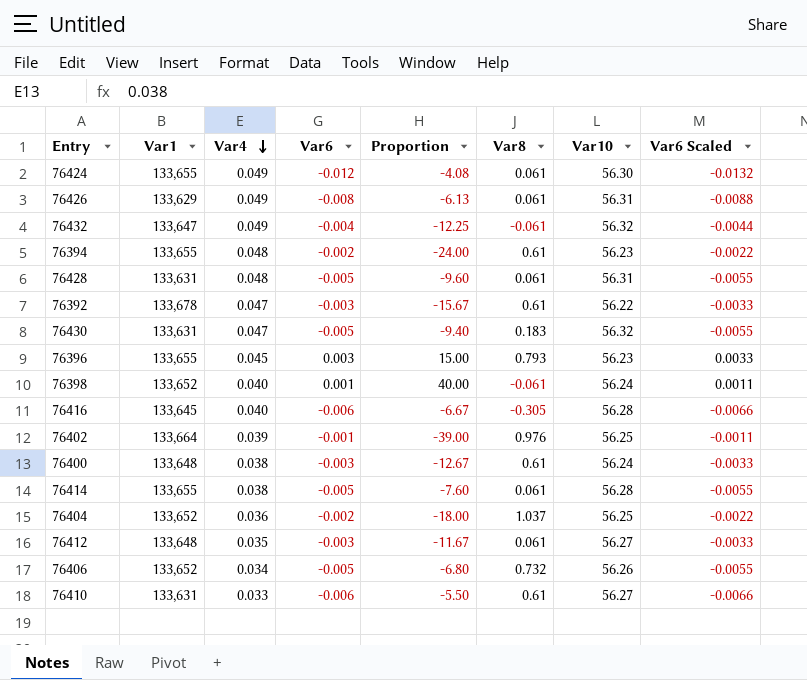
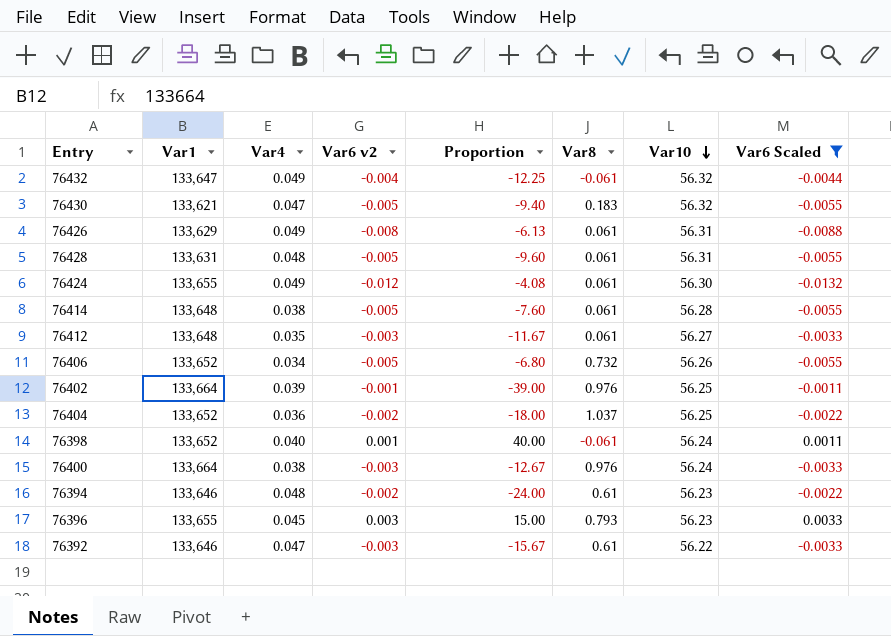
filter: none -> Var6 Scaled != -0.0066
row order: Var4 descending -> Var10 descending
column name: Var6 -> Var6 v2
76430 | Var1: 133,631 -> 133,621
76414 | Var1: 133,655 -> 133,648
76400 | Var1: 133,648 -> 133,664
76400 | Var8: 0.61 -> 0.976
76394 | Var1: 133,655 -> 133,646
76392 | Var1: 133,678 -> 133,646

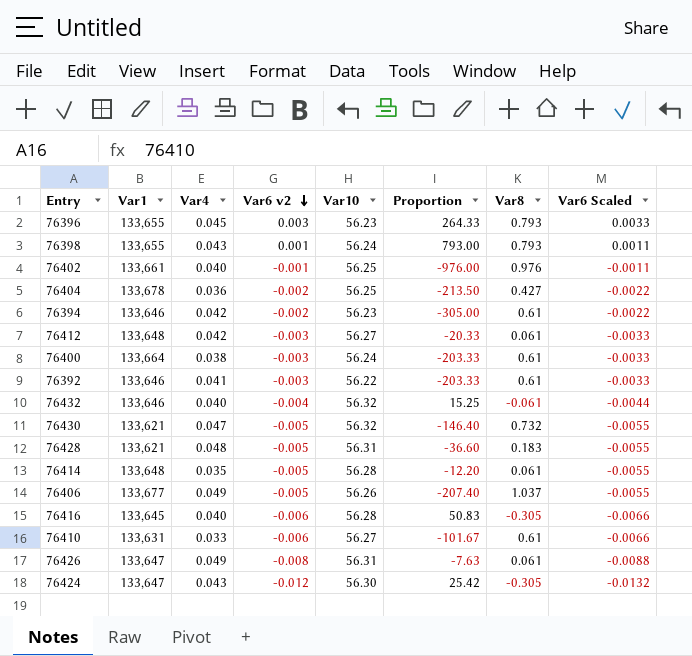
filter: Var6 Scaled != -0.0066 -> none
row order: Var10 descending -> Var6 v2 descending
column Var10 | position: 7 -> 5
column Proportion | formula: [Var4] / [Var6 v2] -> [Var8] / [Var6 v2]
76398 | Var1: 133,652 -> 133,655
76398 | Var4: 0.040 -> 0.043
76398 | Var8: -0.061 -> 0.793
76402 | Var1: 133,664 -> 133,661
76402 | Var4: 0.039 -> 0.040
76404 | Var1: 133,652 -> 133,678
76404 | Var8: 1.037 -> 0.427
76394 | Var4: 0.048 -> 0.042
76412 | Var4: 0.035 -> 0.042
76400 | Var8: 0.976 -> 0.61
76392 | Var4: 0.047 -> 0.041
76432 | Var1: 133,647 -> 133,646
76432 | Var4: 0.049 -> 0.040
76430 | Var8: 0.183 -> 0.732
76428 | Var1: 133,631 -> 133,621
76428 | Var8: 0.061 -> 0.183
76414 | Var4: 0.038 -> 0.035
76406 | Var1: 133,652 -> 133,677
76406 | Var4: 0.034 -> 0.049
76406 | Var8: 0.732 -> 1.037
76426 | Var1: 133,629 -> 133,647
76424 | Var1: 133,655 -> 133,647
76424 | Var4: 0.049 -> 0.043
76424 | Var8: 0.061 -> -0.305

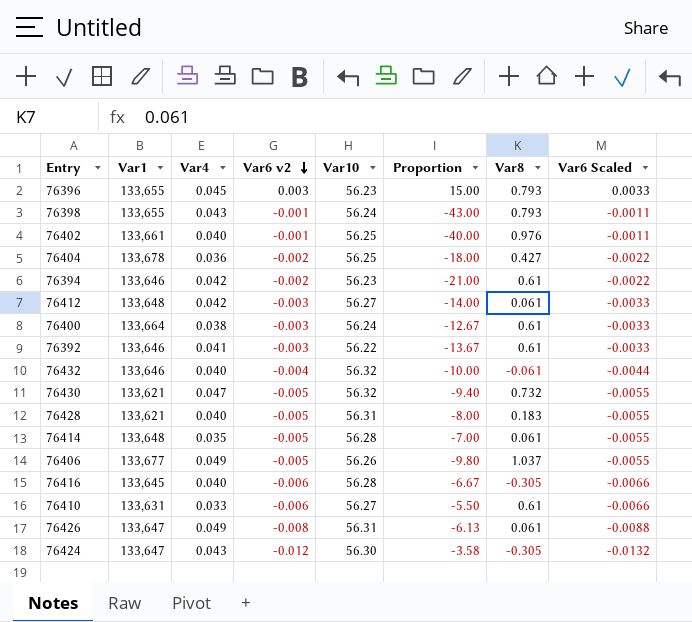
column Proportion | formula: [Var8] / [Var6 v2] -> [Var4] / [Var6 v2]
76398 | Var6 v2: 0.001 -> -0.001
76398 | Var6 Scaled: 0.0011 -> -0.0011
76428 | Var4: 0.048 -> 0.040

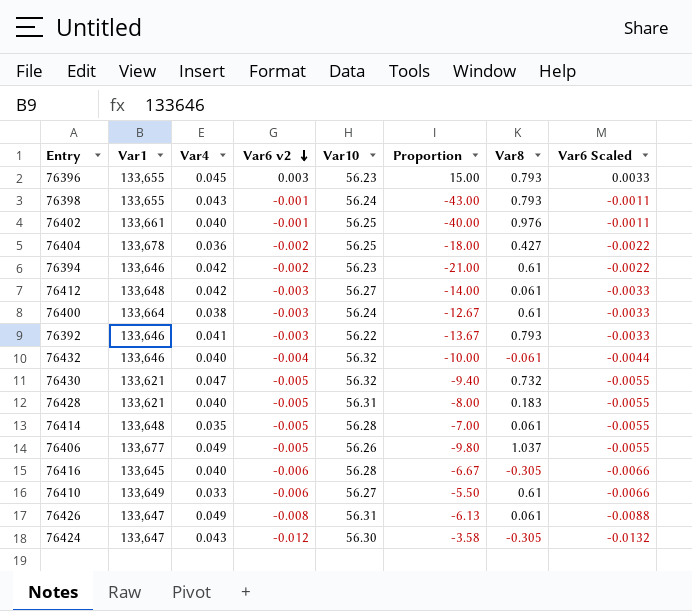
76392 | Var8: 0.61 -> 0.793
76410 | Var1: 133,631 -> 133,649

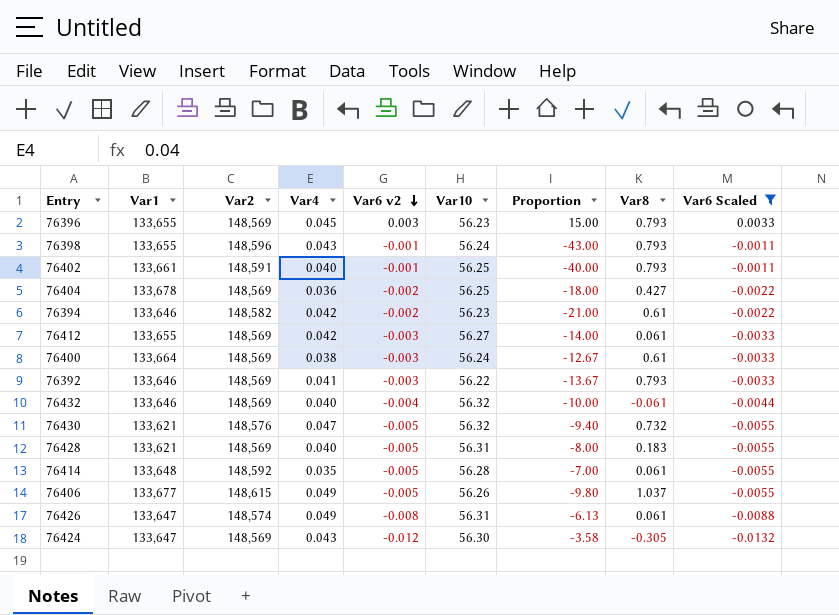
filter: none -> Var6 Scaled != -0.0066
column Var2 | position: none -> 3
76402 | Var8: 0.976 -> 0.793
76412 | Var1: 133,648 -> 133,655

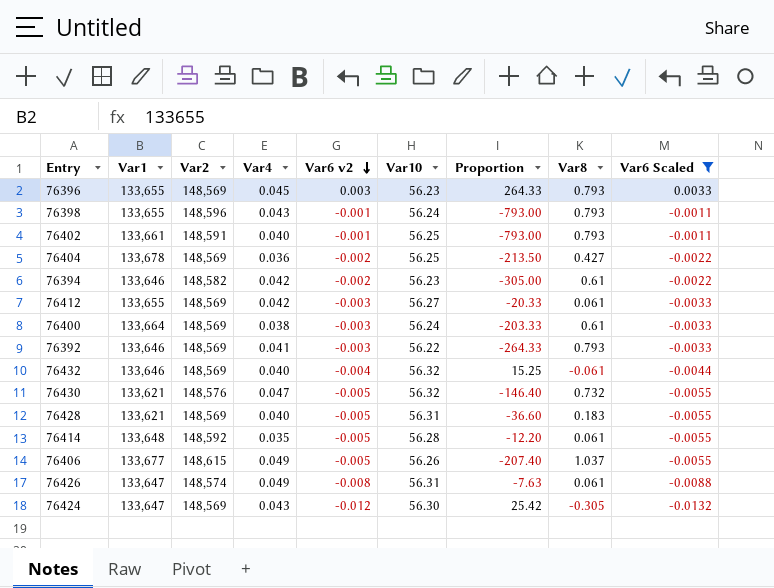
column Proportion | formula: [Var4] / [Var6 v2] -> [Var8] / [Var6 v2]

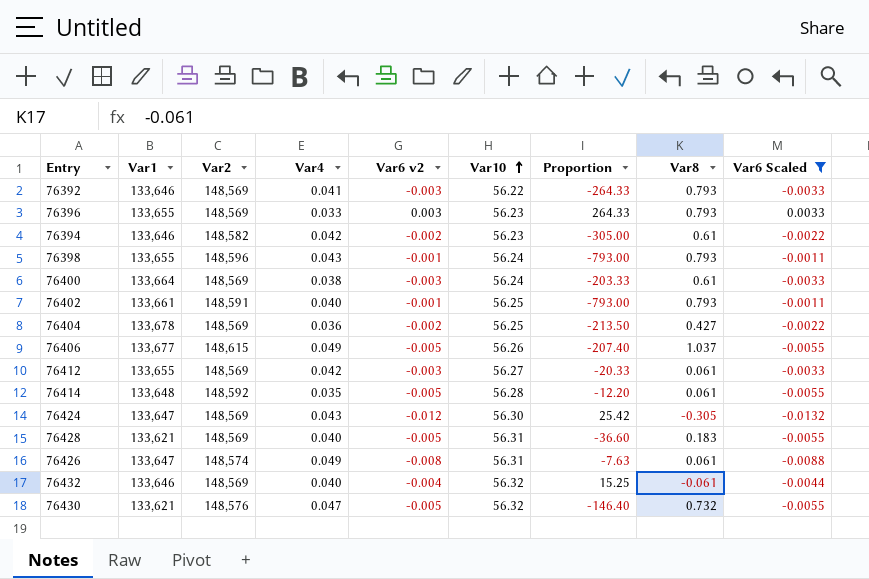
row order: Var6 v2 descending -> Var10 ascending
76396 | Var4: 0.045 -> 0.033

